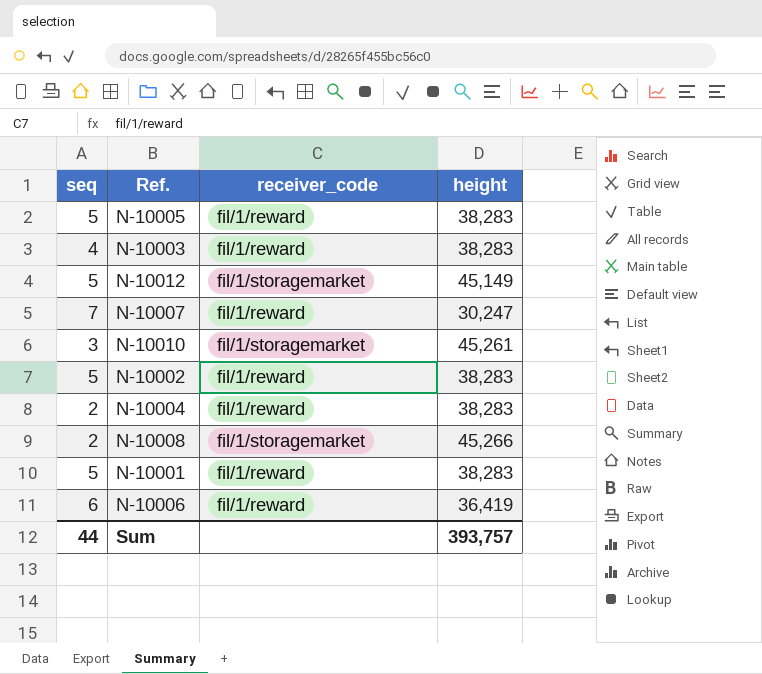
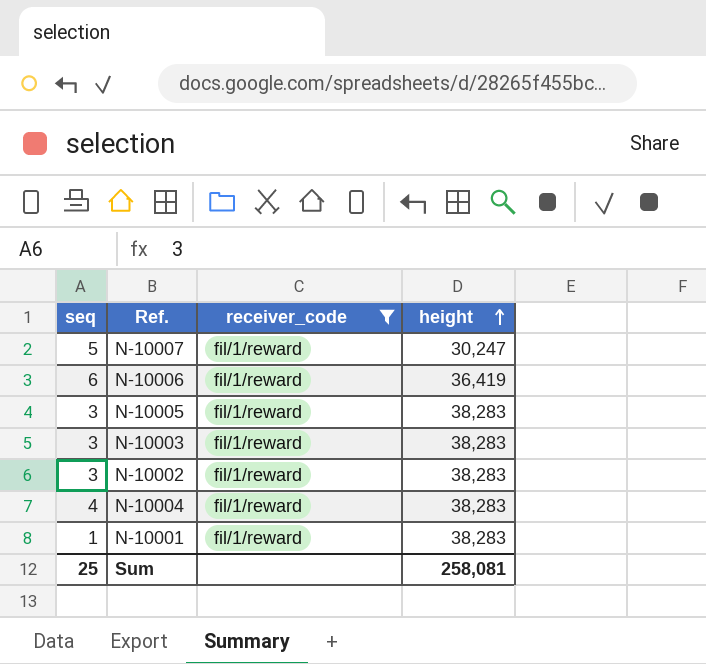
filter: none -> receiver_code = fil/1/reward
row order: none -> height ascending
N-10007 | seq: 7 -> 5
N-10005 | seq: 5 -> 3
N-10003 | seq: 4 -> 3
N-10002 | seq: 5 -> 3
N-10004 | seq: 2 -> 4
N-10001 | seq: 5 -> 1
Sum | seq: 44 -> 25
Sum | height: 393,757 -> 258,081

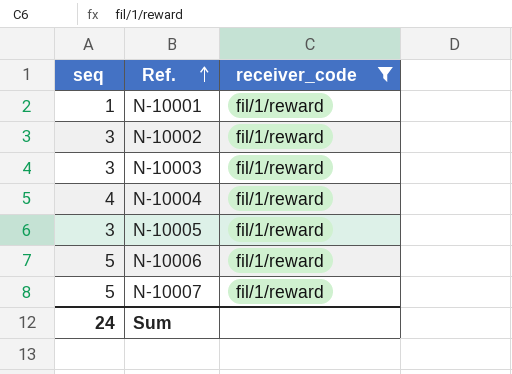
row order: height ascending -> Ref. ascending
column height | position: 4 -> none
N-10006 | seq: 6 -> 5
Sum | seq: 25 -> 24

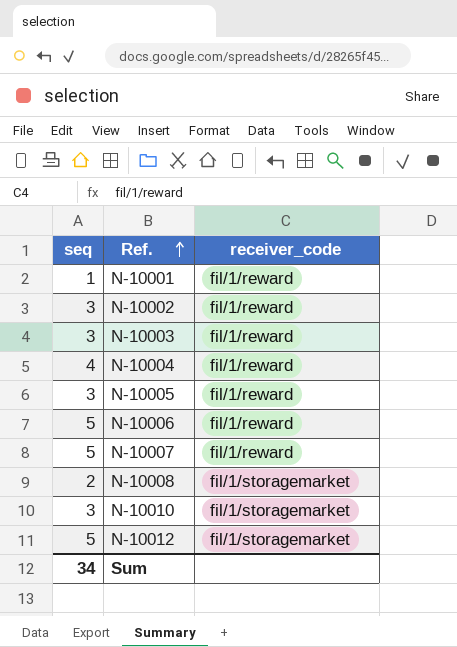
filter: receiver_code = fil/1/reward -> none
Sum | seq: 24 -> 34

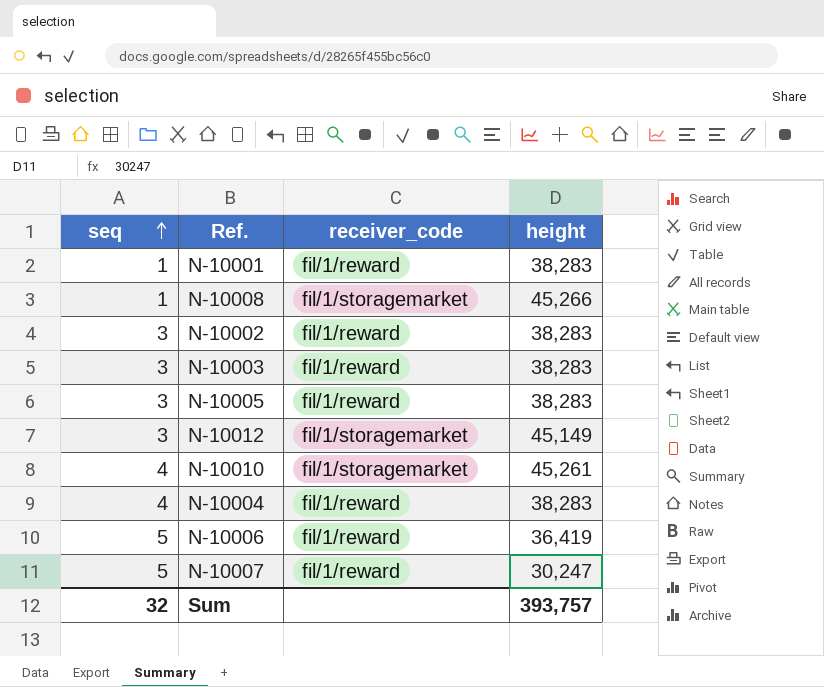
row order: Ref. ascending -> seq ascending
column height | position: none -> 4
N-10008 | seq: 2 -> 1
N-10012 | seq: 5 -> 3
N-10010 | seq: 3 -> 4
Sum | seq: 34 -> 32

